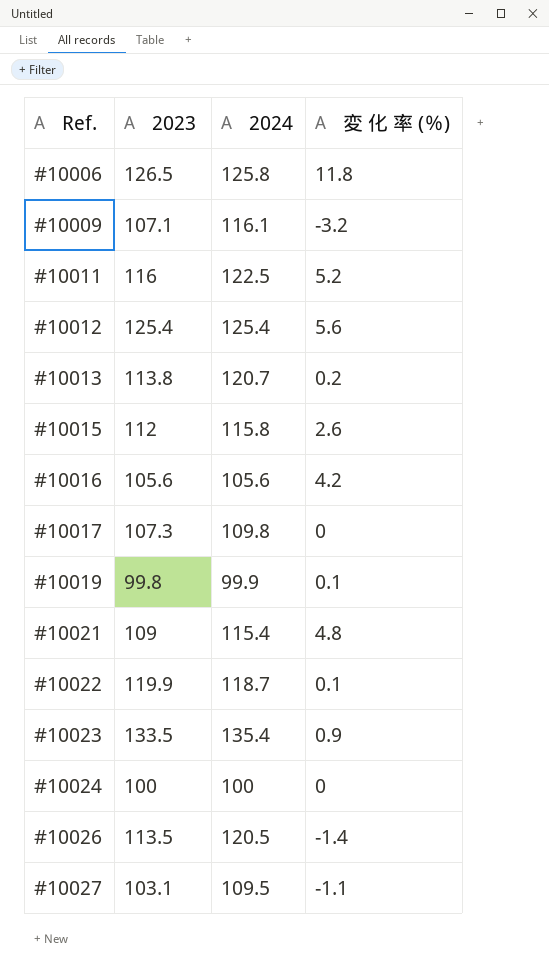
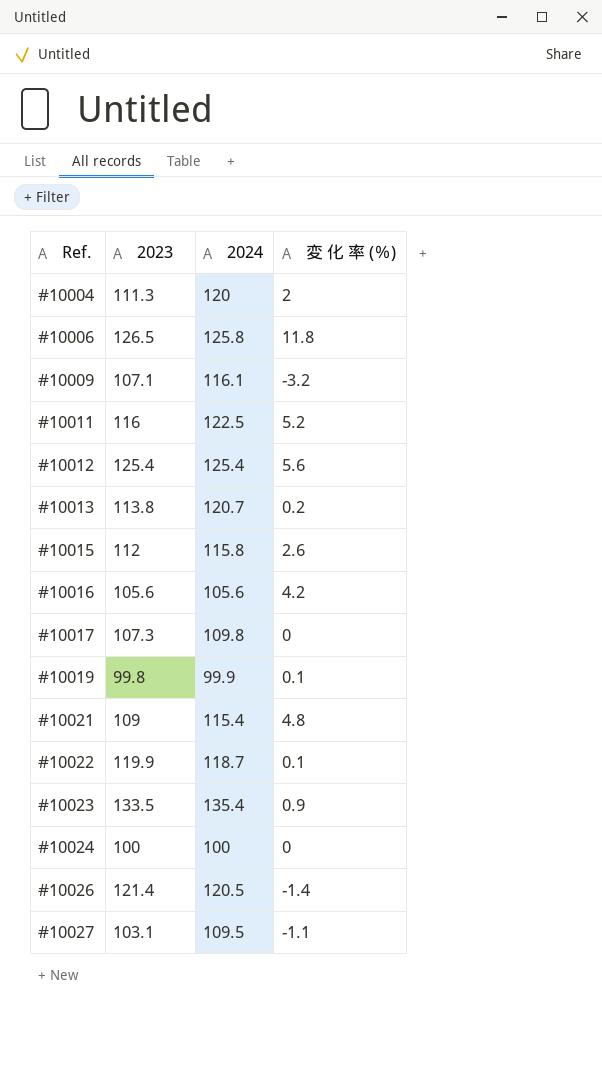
row #10004: none -> 111.3 | 120 | 2
#10026 | 2023: 113.5 -> 121.4

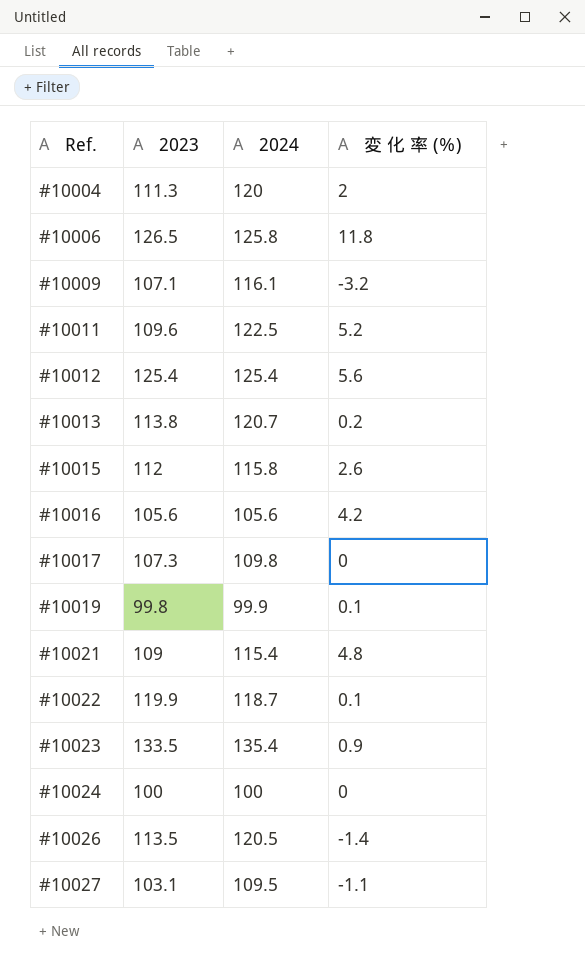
#10011 | 2023: 116 -> 109.6
#10026 | 2023: 121.4 -> 113.5

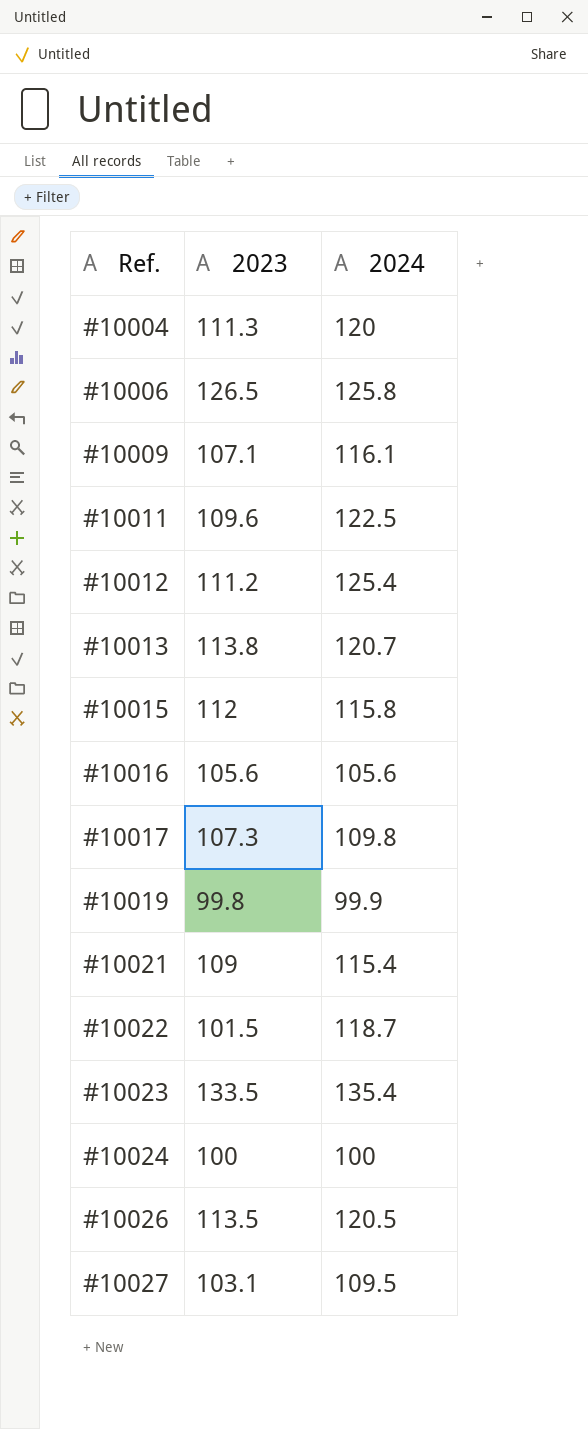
column 変 化 率 (％) | position: 4 -> none
#10012 | 2023: 125.4 -> 111.2
#10022 | 2023: 119.9 -> 101.5

